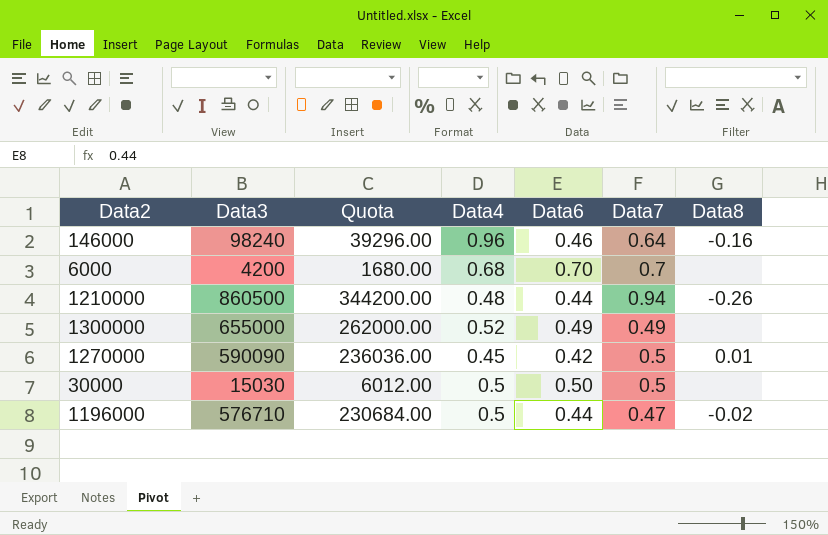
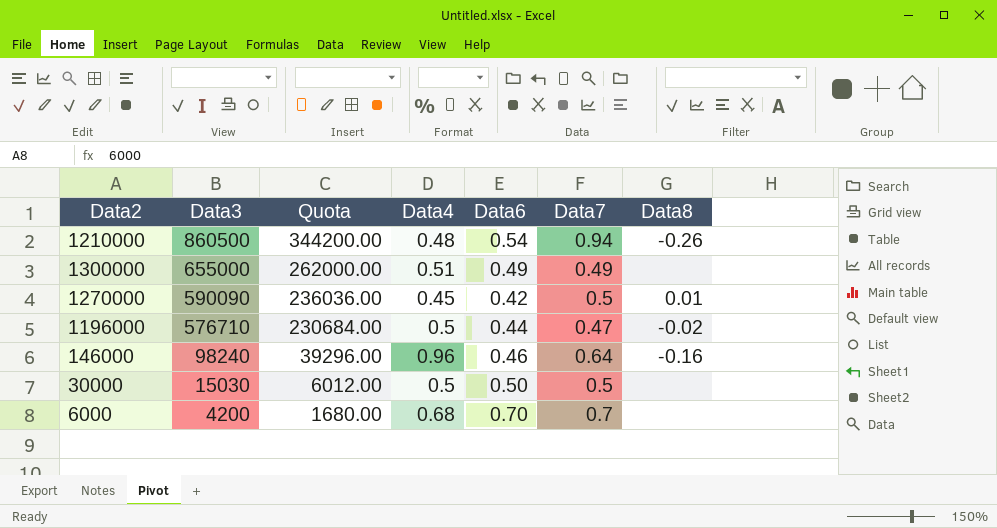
row order: none -> Data3 descending
1210000 | Data6: 0.44 -> 0.54
1300000 | Data4: 0.52 -> 0.51

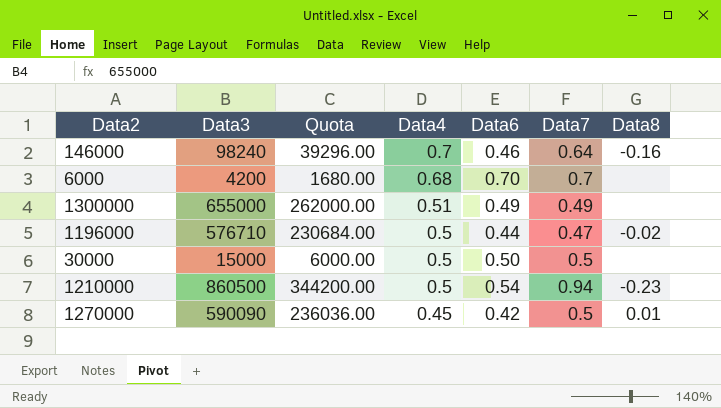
row order: Data3 descending -> Data4 descending
146000 | Data4: 0.96 -> 0.7
30000 | Data3: 15030 -> 15000
30000 | Quota: 6012.00 -> 6000.00
1210000 | Data4: 0.48 -> 0.5
1210000 | Data8: -0.26 -> -0.23

